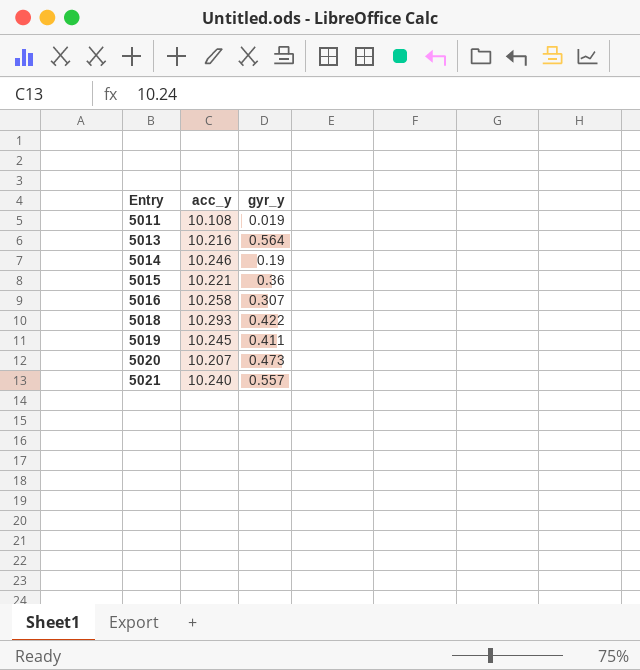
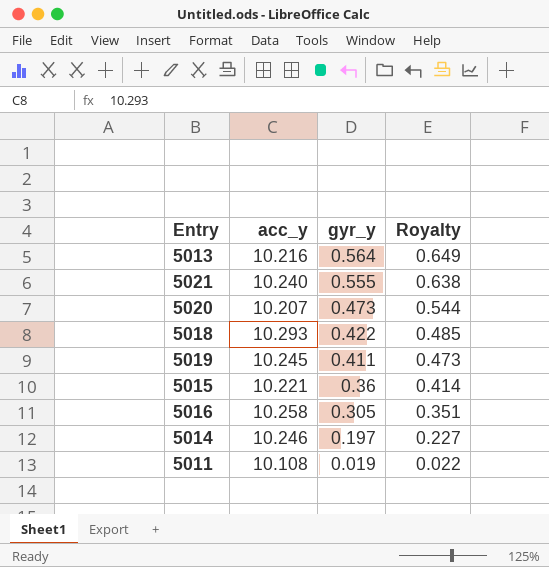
row order: Entry ascending -> gyr_y descending
column Royalty | formula: none -> [gyr_y] * 1.15
5021 | gyr_y: 0.557 -> 0.555
5016 | gyr_y: 0.307 -> 0.305
5014 | gyr_y: 0.19 -> 0.197

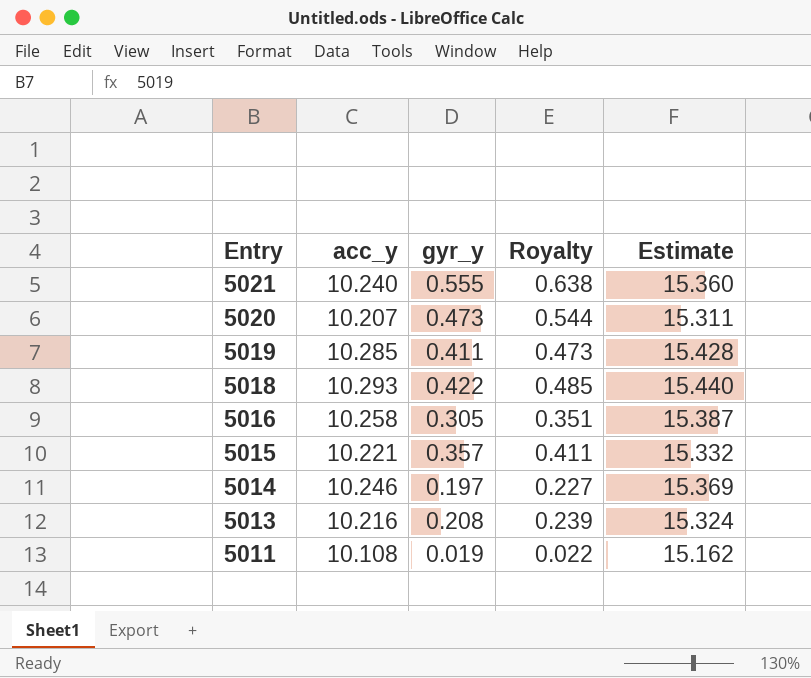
row order: gyr_y descending -> Entry descending
column Estimate | formula: none -> [acc_y] * 1.5
5019 | acc_y: 10.245 -> 10.285
5015 | gyr_y: 0.36 -> 0.357
5015 | Royalty: 0.414 -> 0.411
5013 | gyr_y: 0.564 -> 0.208
5013 | Royalty: 0.649 -> 0.239

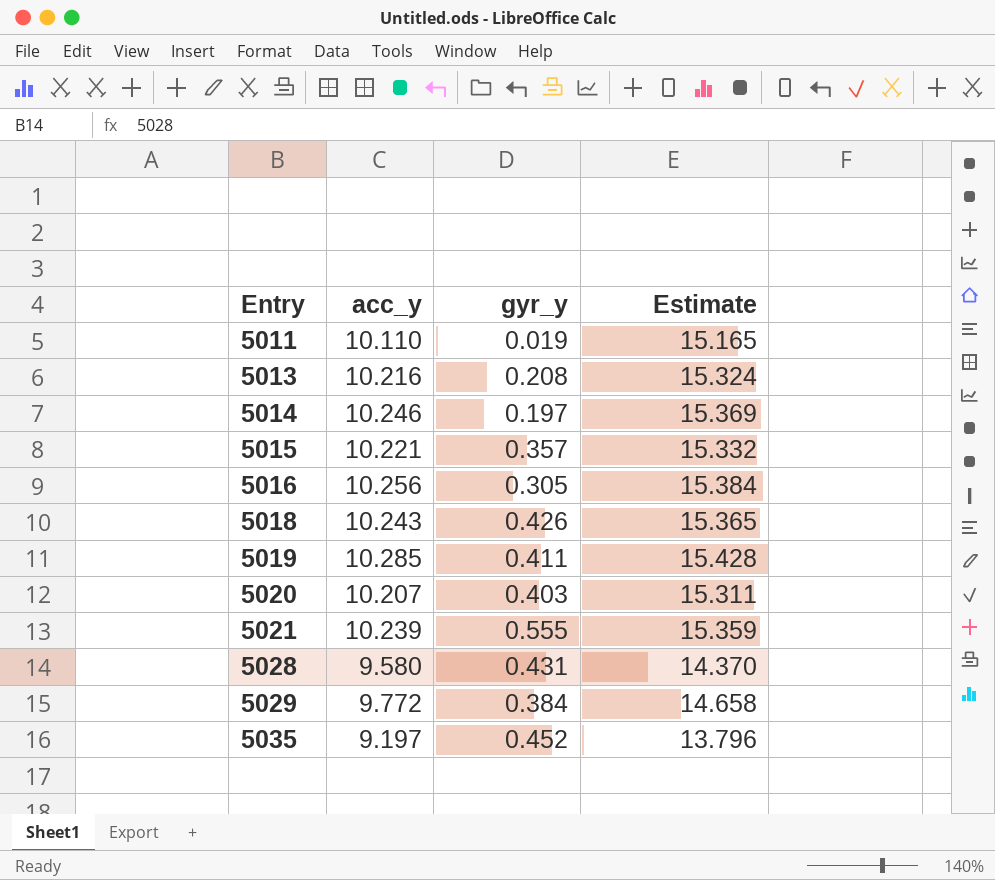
row order: Entry descending -> Entry ascending
column Royalty | formula: [gyr_y] * 1.15 -> none
5011 | acc_y: 10.108 -> 10.110
5011 | Estimate: 15.162 -> 15.165
5016 | acc_y: 10.258 -> 10.256
5016 | Estimate: 15.387 -> 15.384
5018 | acc_y: 10.293 -> 10.243
5018 | gyr_y: 0.422 -> 0.426
5018 | Estimate: 15.440 -> 15.365
5020 | gyr_y: 0.473 -> 0.403
5021 | acc_y: 10.240 -> 10.239
5021 | Estimate: 15.360 -> 15.359
row 5028: none -> 9.580 | 0.431 | 14.370
row 5029: none -> 9.772 | 0.384 | 14.658
row 5035: none -> 9.197 | 0.452 | 13.796

